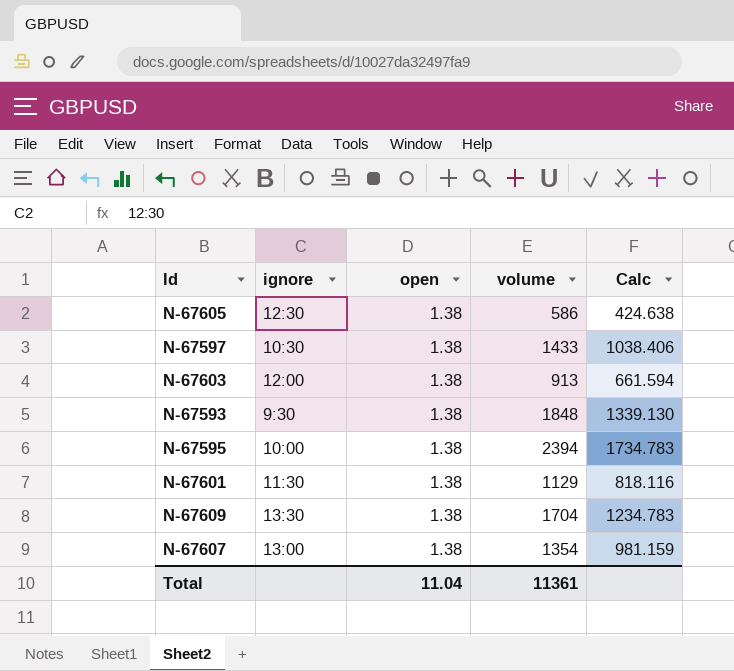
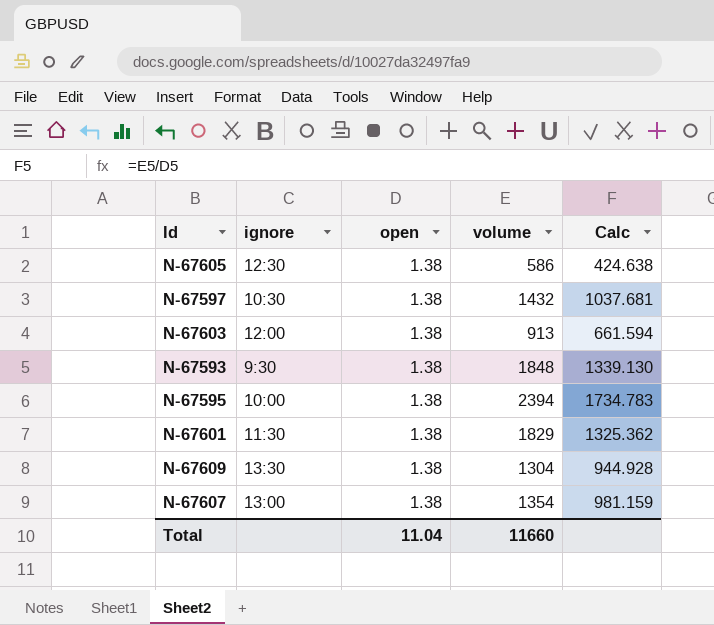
N-67597 | volume: 1433 -> 1432
N-67597 | Calc: 1038.406 -> 1037.681
N-67601 | volume: 1129 -> 1829
N-67601 | Calc: 818.116 -> 1325.362
N-67609 | volume: 1704 -> 1304
N-67609 | Calc: 1234.783 -> 944.928
Total | volume: 11361 -> 11660

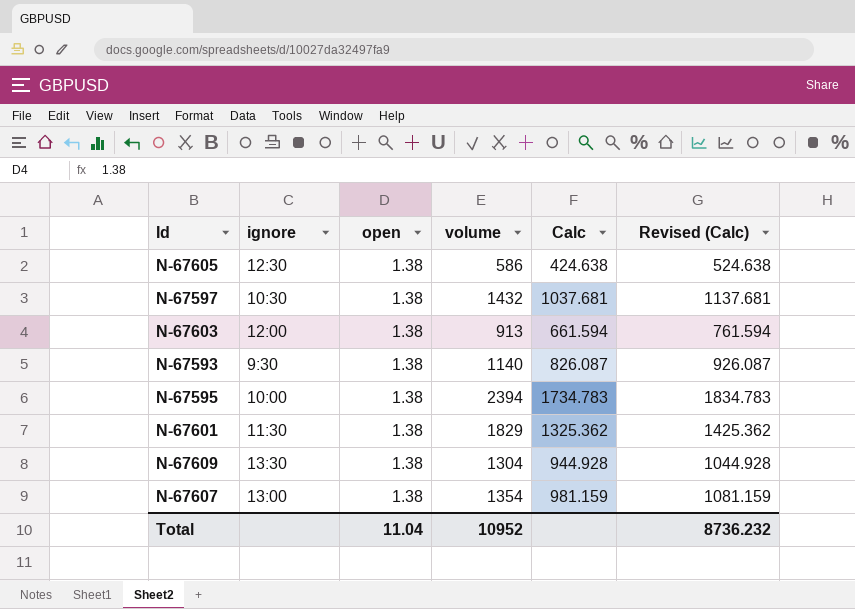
column Revised (Calc) | formula: none -> [Calc] + 100
N-67593 | volume: 1848 -> 1140
N-67593 | Calc: 1339.130 -> 826.087
Total | volume: 11660 -> 10952

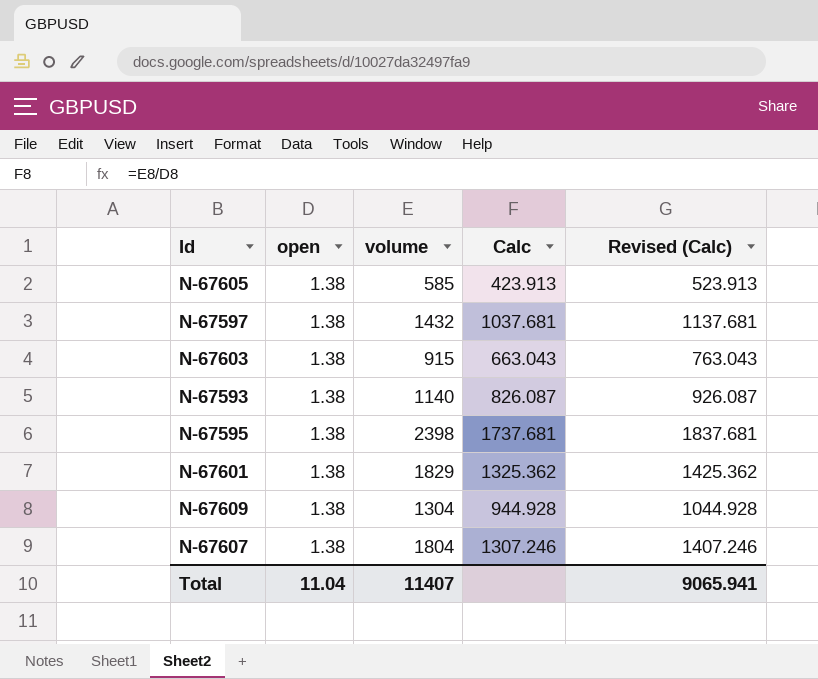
column ignore | position: 2 -> none
N-67605 | volume: 586 -> 585
N-67605 | Calc: 424.638 -> 423.913
N-67605 | Revised (Calc): 524.638 -> 523.913
N-67603 | volume: 913 -> 915
N-67603 | Calc: 661.594 -> 663.043
N-67603 | Revised (Calc): 761.594 -> 763.043
N-67595 | volume: 2394 -> 2398
N-67595 | Calc: 1734.783 -> 1737.681
N-67595 | Revised (Calc): 1834.783 -> 1837.681
N-67607 | volume: 1354 -> 1804
N-67607 | Calc: 981.159 -> 1307.246
N-67607 | Revised (Calc): 1081.159 -> 1407.246
Total | volume: 10952 -> 11407
Total | Revised (Calc): 8736.232 -> 9065.941

